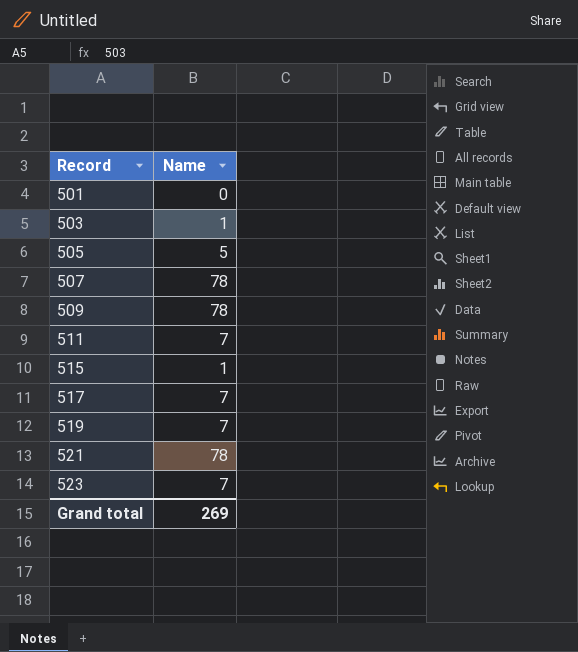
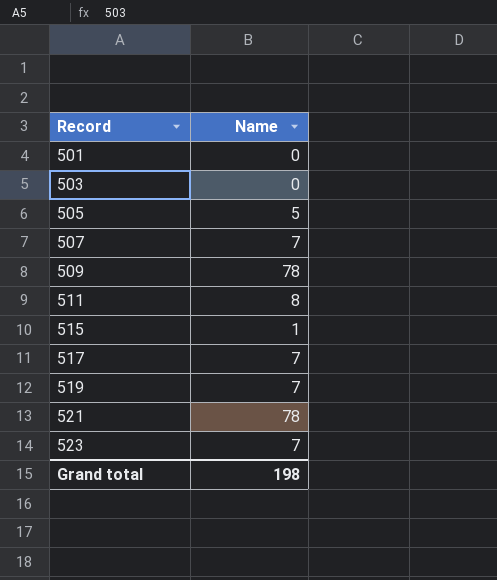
503 | Name: 1 -> 0
507 | Name: 78 -> 7
511 | Name: 7 -> 8
Grand total | Name: 269 -> 198

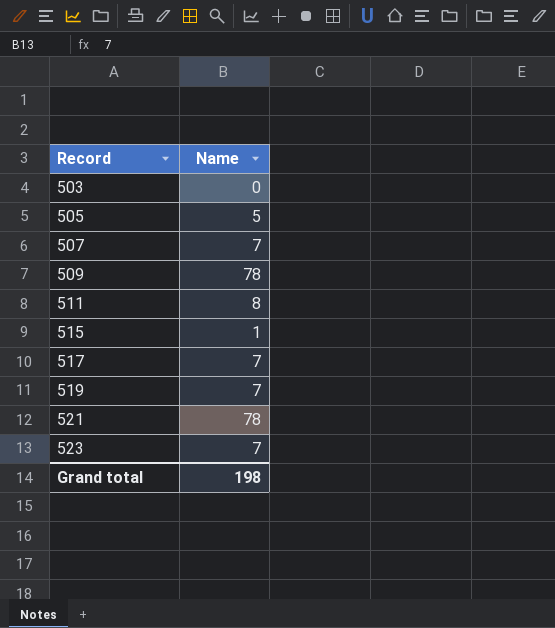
row 501: 0 -> none

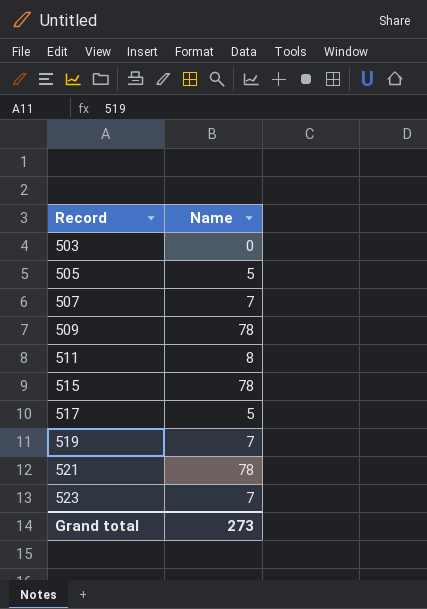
515 | Name: 1 -> 78
517 | Name: 7 -> 5
Grand total | Name: 198 -> 273

